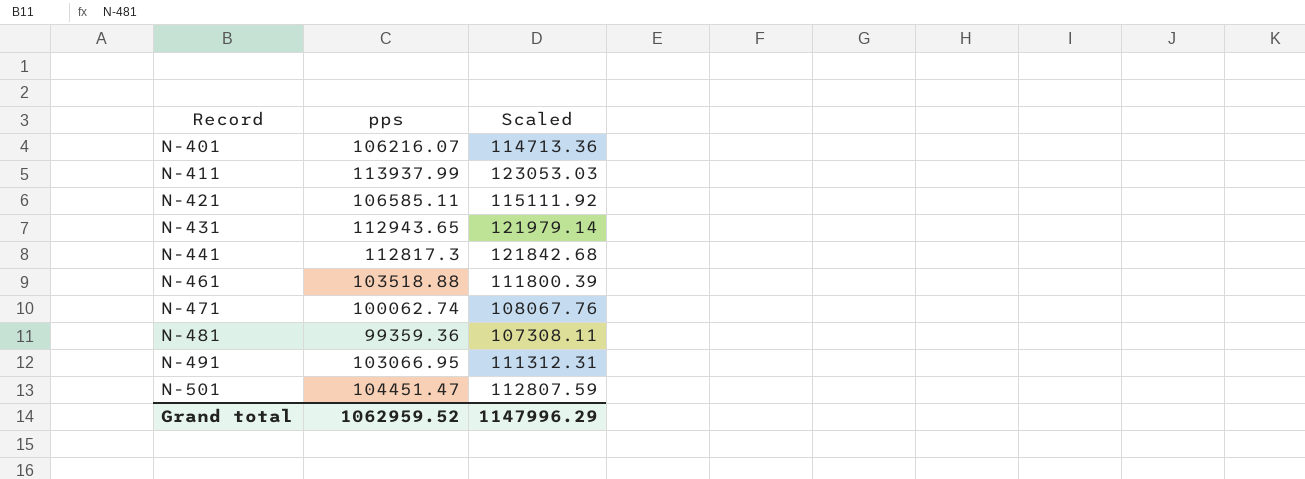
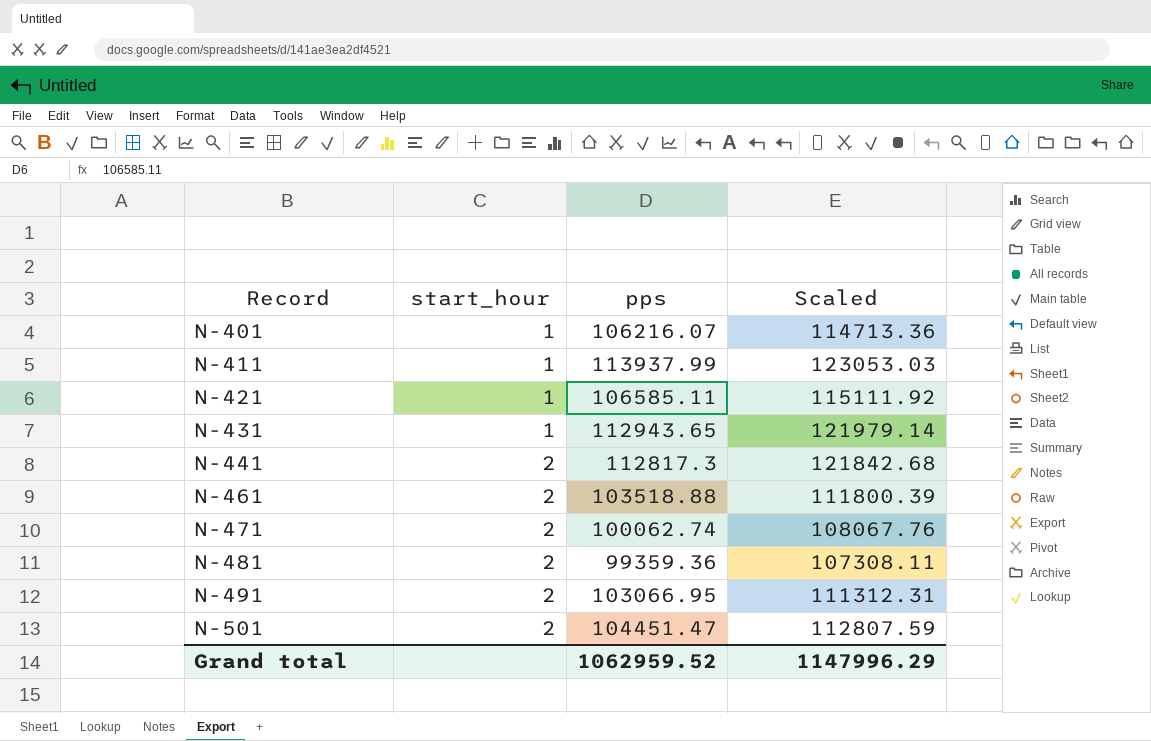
column start_hour | position: none -> 2

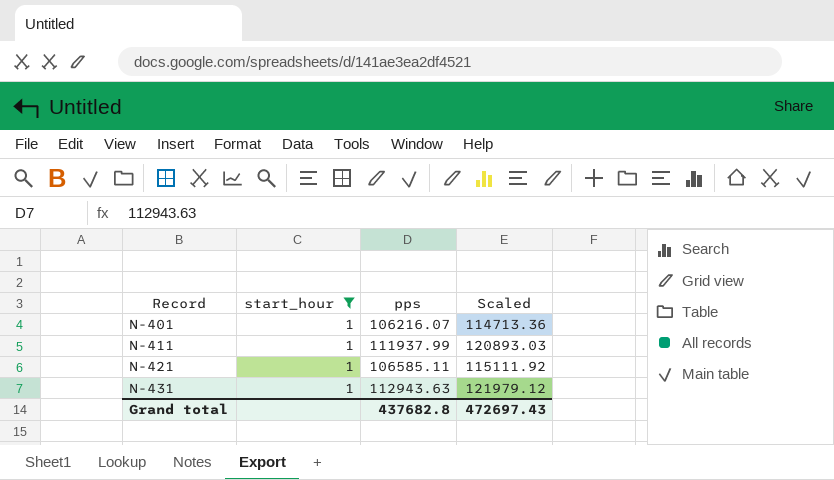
filter: none -> start_hour = 1
N-411 | pps: 113937.99 -> 111937.99
N-411 | Scaled: 123053.03 -> 120893.03
N-431 | pps: 112943.65 -> 112943.63
N-431 | Scaled: 121979.14 -> 121979.12
Grand total | pps: 1062959.52 -> 437682.8
Grand total | Scaled: 1147996.29 -> 472697.43

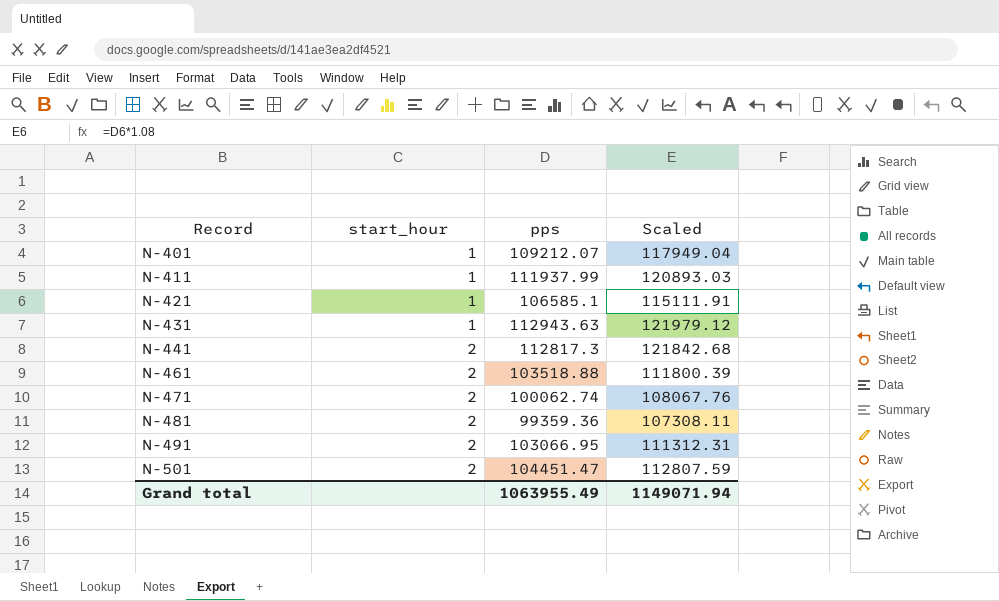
filter: start_hour = 1 -> none
N-401 | pps: 106216.07 -> 109212.07
N-401 | Scaled: 114713.36 -> 117949.04
N-421 | pps: 106585.11 -> 106585.1
N-421 | Scaled: 115111.92 -> 115111.91
Grand total | pps: 437682.8 -> 1063955.49
Grand total | Scaled: 472697.43 -> 1149071.94

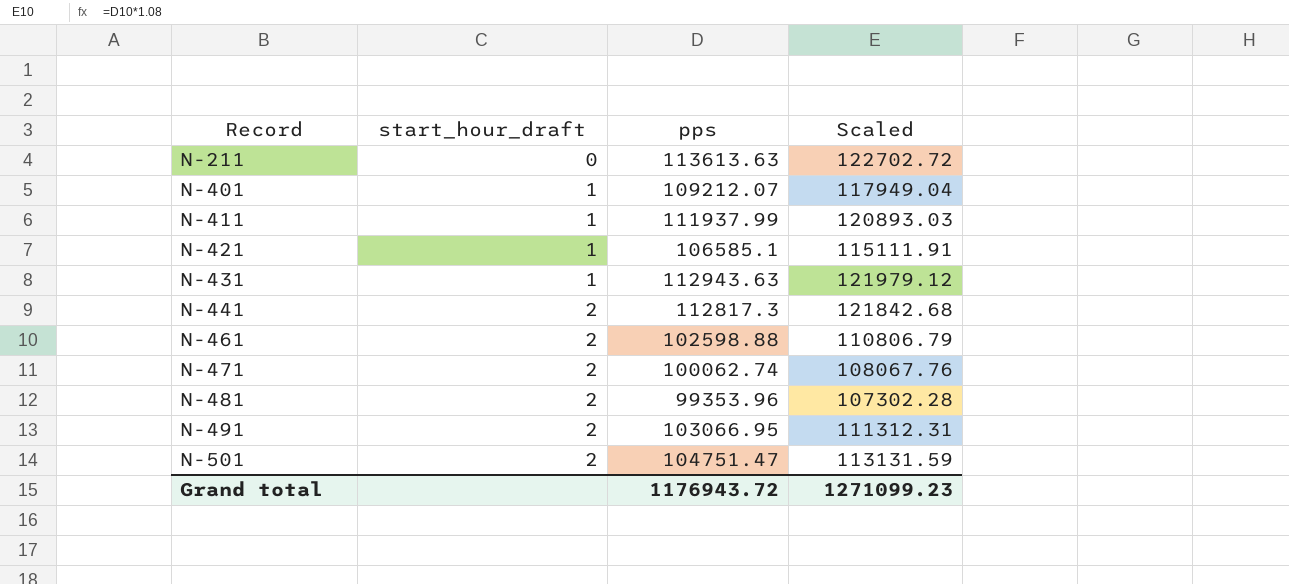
column name: start_hour -> start_hour_draft
row N-211: none -> 0 | 113613.63 | 122702.72
N-461 | pps: 103518.88 -> 102598.88
N-461 | Scaled: 111800.39 -> 110806.79
N-481 | pps: 99359.36 -> 99353.96
N-481 | Scaled: 107308.11 -> 107302.28
N-501 | pps: 104451.47 -> 104751.47
N-501 | Scaled: 112807.59 -> 113131.59
Grand total | pps: 1063955.49 -> 1176943.72
Grand total | Scaled: 1149071.94 -> 1271099.23

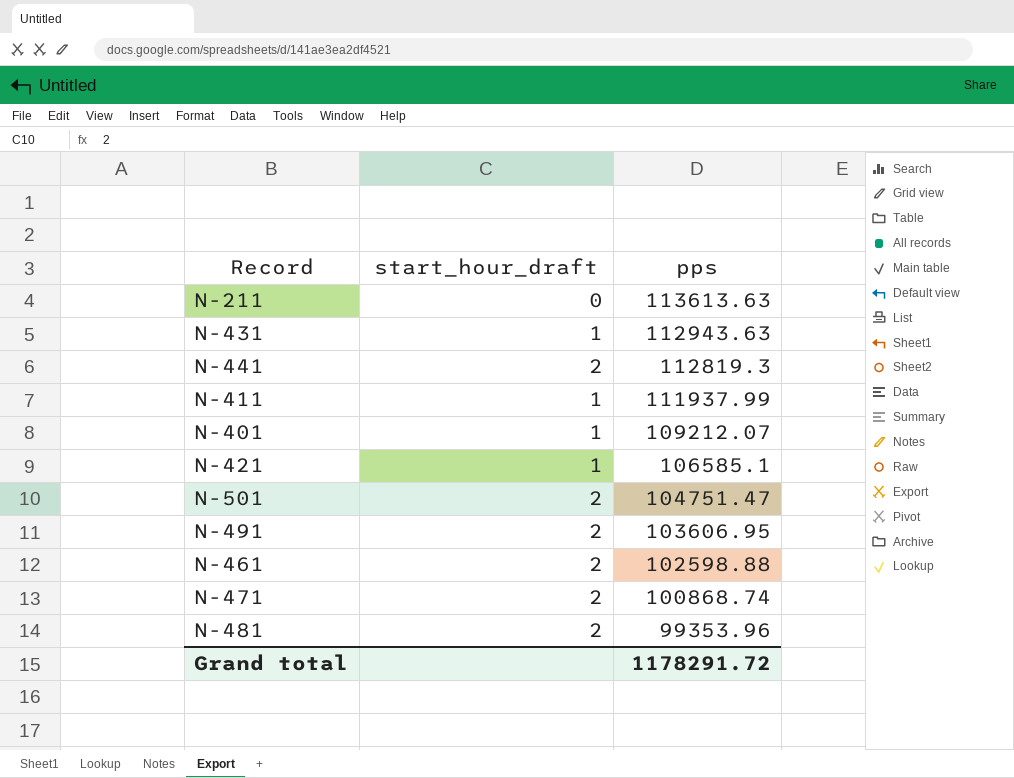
row order: Record ascending -> pps descending
column Scaled | formula: [pps] * 1.08 -> none
N-441 | pps: 112817.3 -> 112819.3
N-491 | pps: 103066.95 -> 103606.95
N-471 | pps: 100062.74 -> 100868.74
Grand total | pps: 1176943.72 -> 1178291.72

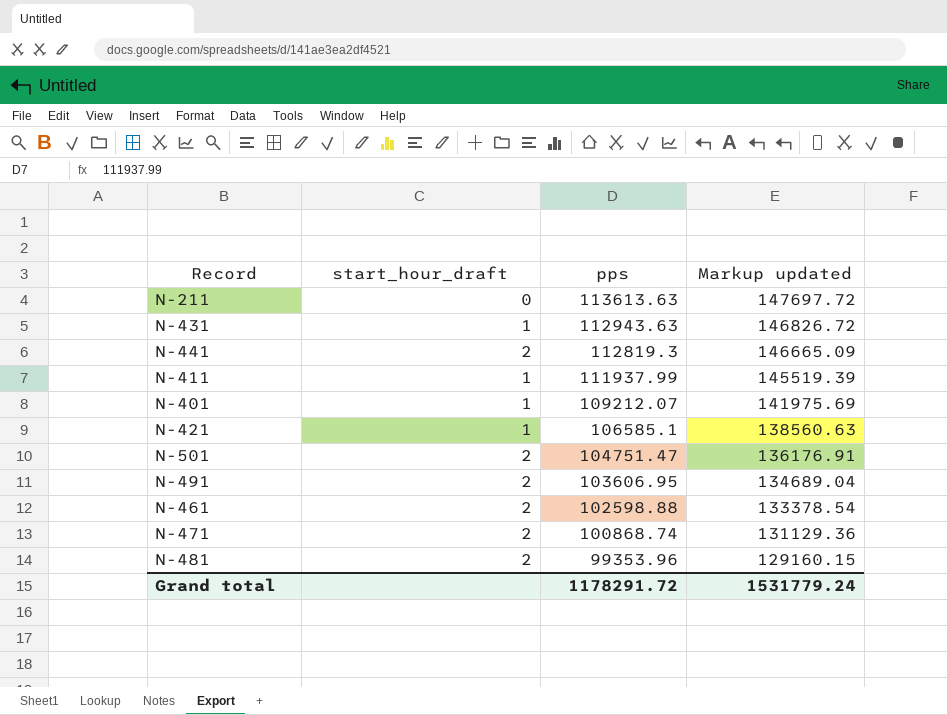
column Markup updated | formula: none -> [pps] * 1.3

